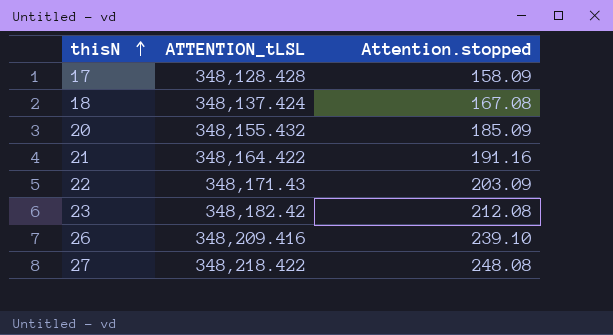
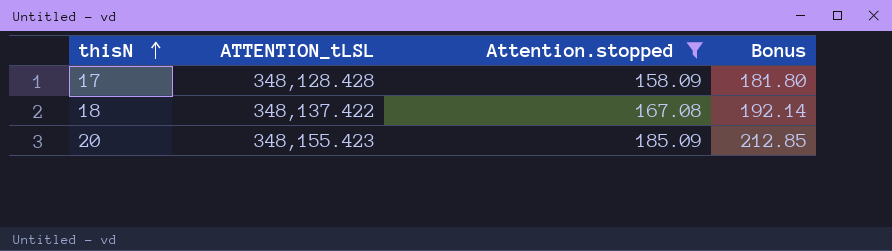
filter: none -> Attention.stopped <= 185.09
column Bonus | formula: none -> [Attention.stopped] * 1.15
18 | ATTENTION_tLSL: 348,137.424 -> 348,137.422
20 | ATTENTION_tLSL: 348,155.432 -> 348,155.423

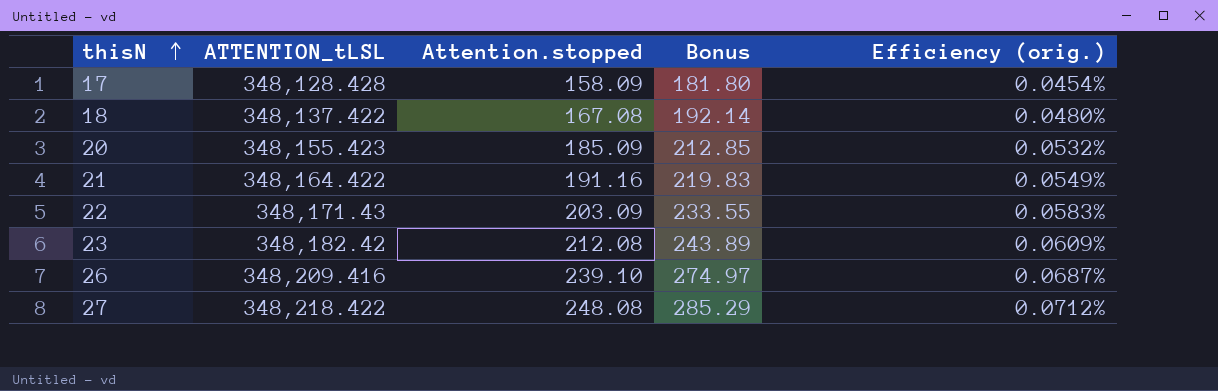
filter: Attention.stopped <= 185.09 -> none
column Efficiency (orig.) | formula: none -> [Attention.stopped] / [ATTENTION_tLSL]

